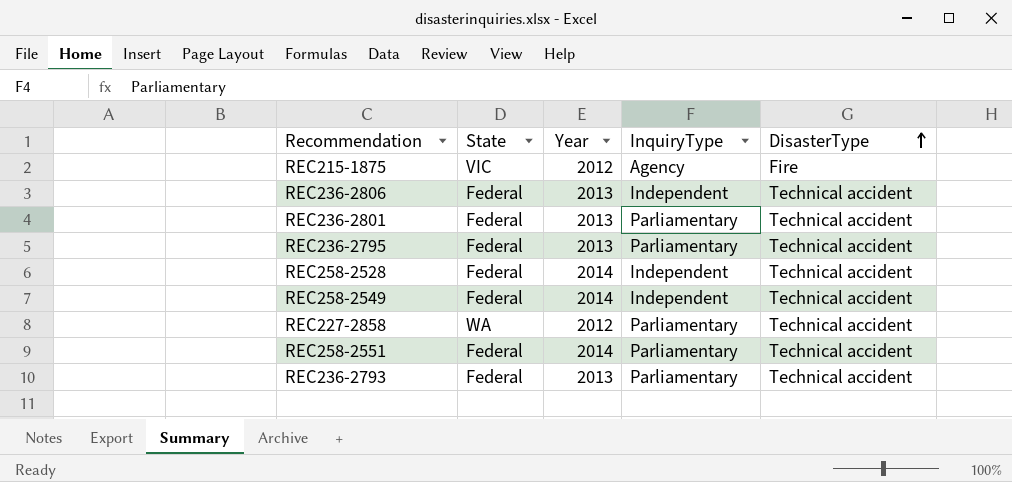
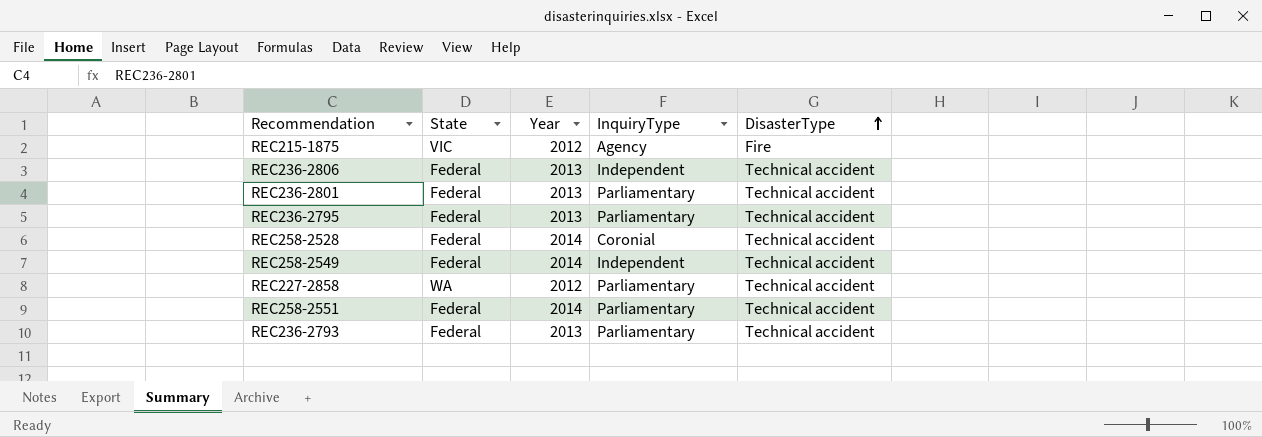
REC258-2528 | InquiryType: Independent -> Coronial

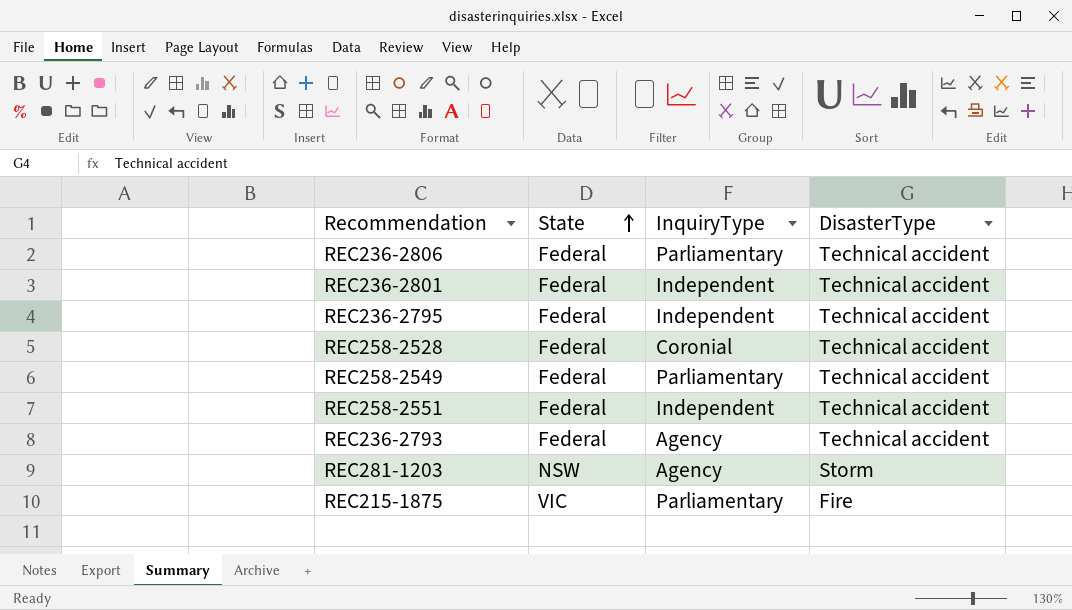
row order: DisasterType ascending -> State ascending
column Year | position: 3 -> none
row REC227-2858: WA | 2012 | Parliamentary | Technical accident -> none
REC236-2806 | InquiryType: Independent -> Parliamentary
REC236-2801 | InquiryType: Parliamentary -> Independent
REC236-2795 | InquiryType: Parliamentary -> Independent
REC258-2549 | InquiryType: Independent -> Parliamentary
REC258-2551 | InquiryType: Parliamentary -> Independent
REC236-2793 | InquiryType: Parliamentary -> Agency
row REC281-1203: none -> NSW | Agency | Storm
REC215-1875 | InquiryType: Agency -> Parliamentary

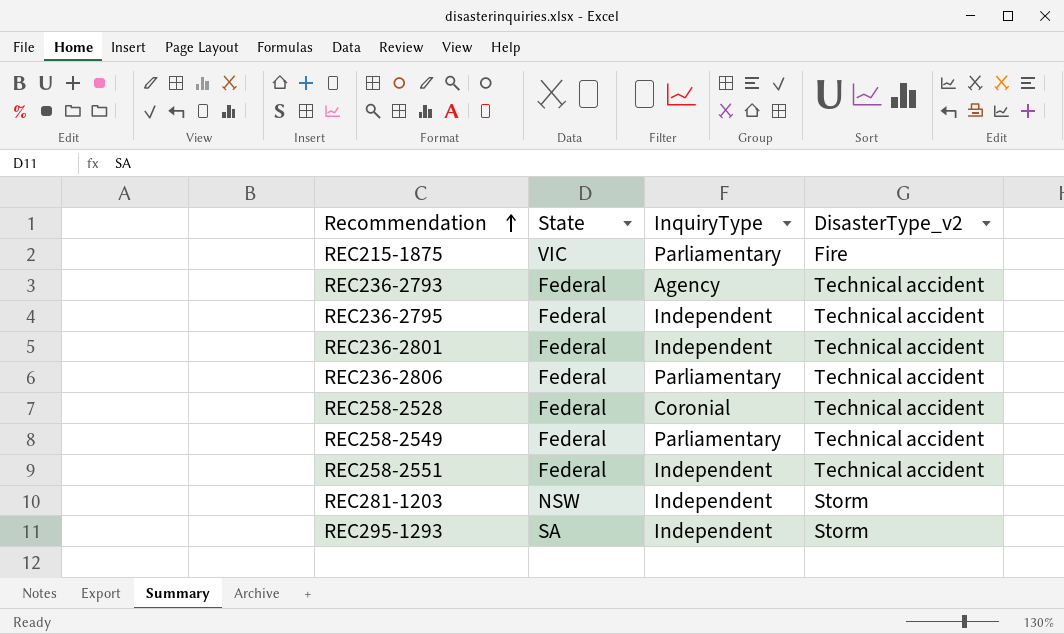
row order: State ascending -> Recommendation ascending
column name: DisasterType -> DisasterType_v2
REC281-1203 | InquiryType: Agency -> Independent
row REC295-1293: none -> SA | Independent | Storm

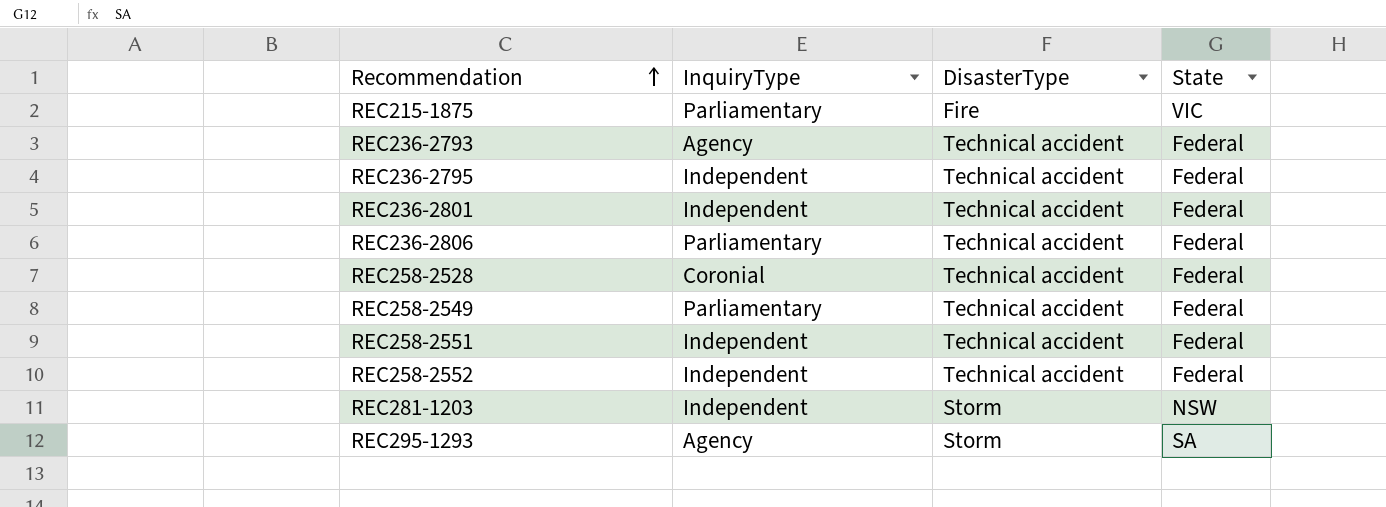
column name: DisasterType_v2 -> DisasterType
column State | position: 2 -> 4
row REC258-2552: none -> Independent | Technical accident | Federal
REC295-1293 | InquiryType: Independent -> Agency

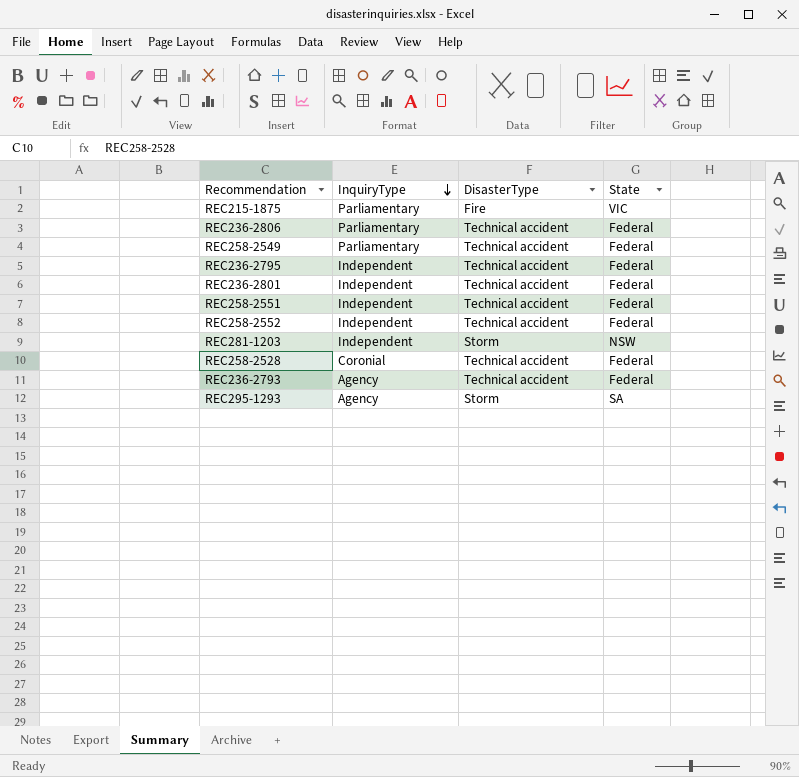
row order: Recommendation ascending -> InquiryType descending

